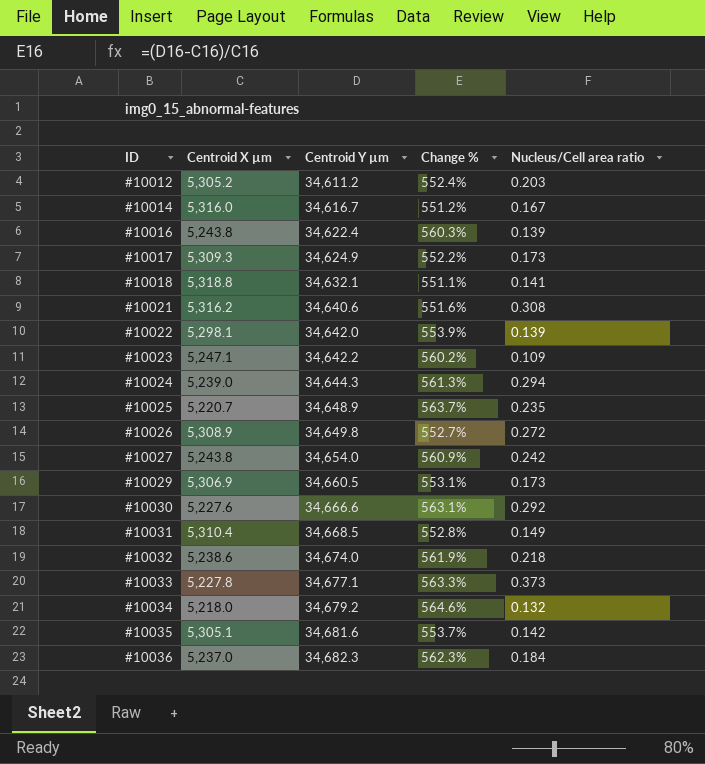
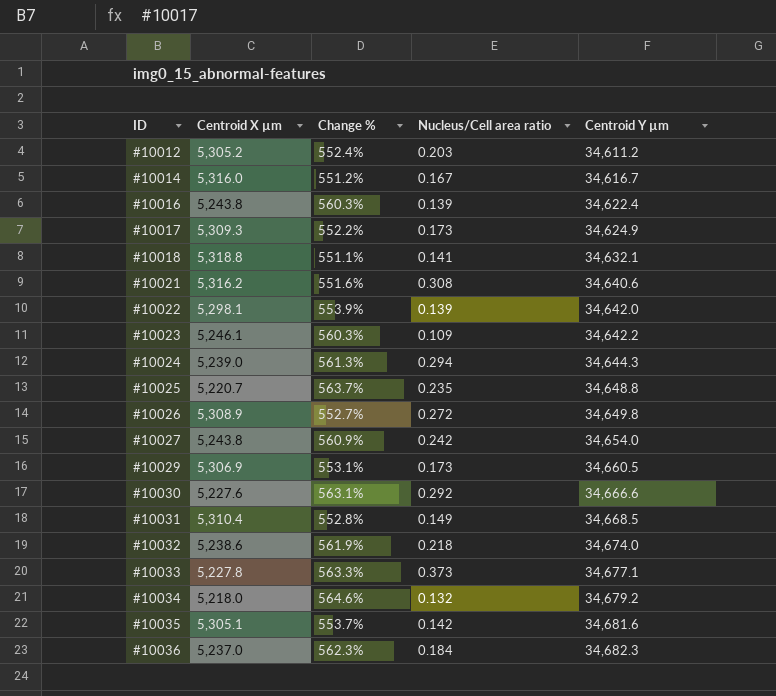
column Centroid Y µm | position: 3 -> 5
#10023 | Centroid X µm: 5,247.1 -> 5,246.1
#10023 | Change %: 560.2% -> 560.3%
#10025 | Centroid Y µm: 34,648.9 -> 34,648.8

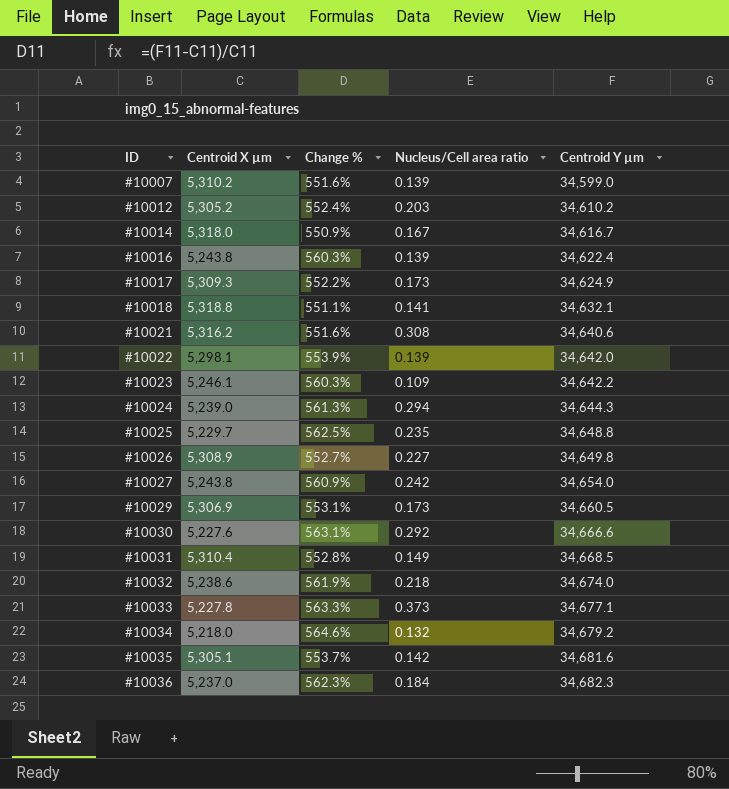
row #10007: none -> 5,310.2 | 551.6% | 0.139 | 34,599.0
#10012 | Centroid Y µm: 34,611.2 -> 34,610.2
#10014 | Centroid X µm: 5,316.0 -> 5,318.0
#10014 | Change %: 551.2% -> 550.9%
#10025 | Centroid X µm: 5,220.7 -> 5,229.7
#10025 | Change %: 563.7% -> 562.5%
#10026 | Nucleus/Cell area ratio: 0.272 -> 0.227

